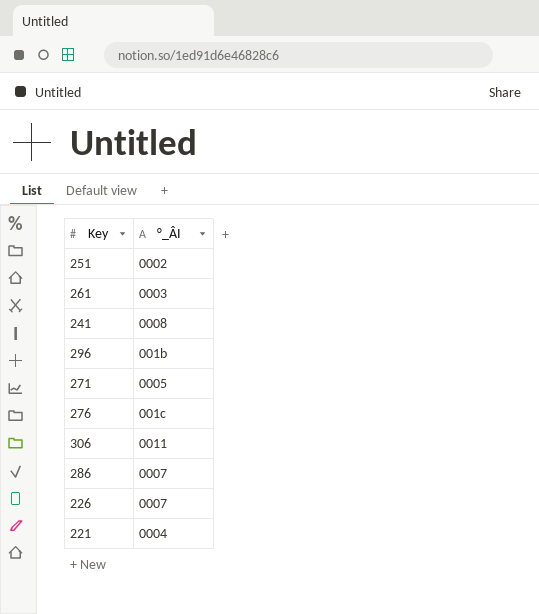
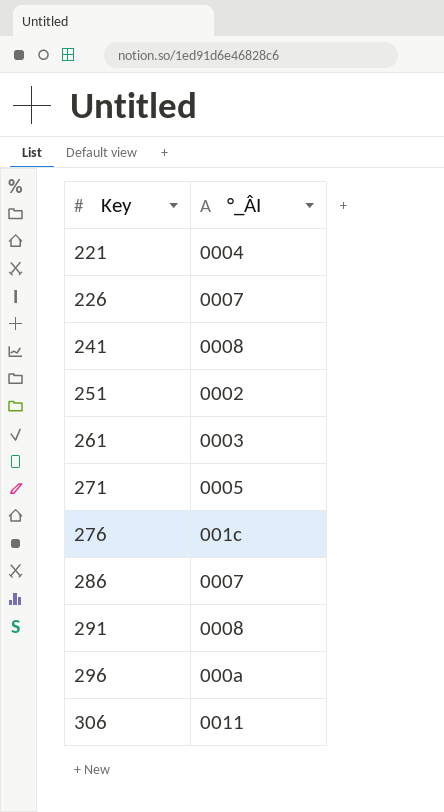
row order: none -> Key ascending
row 291: none -> 0008
296 | °_ÂI: 001b -> 000a

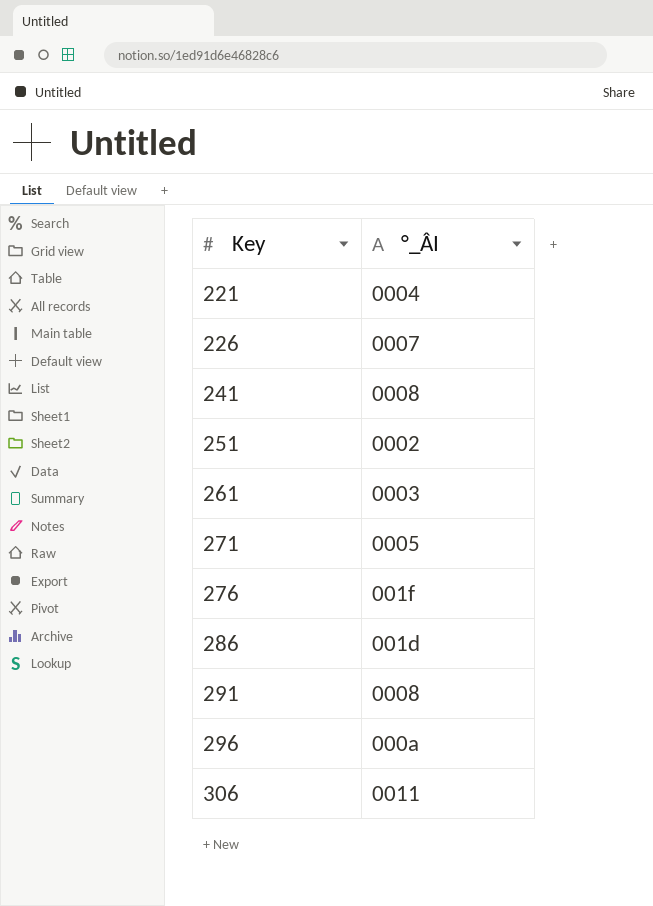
276 | °_ÂI: 001c -> 001f
286 | °_ÂI: 0007 -> 001d

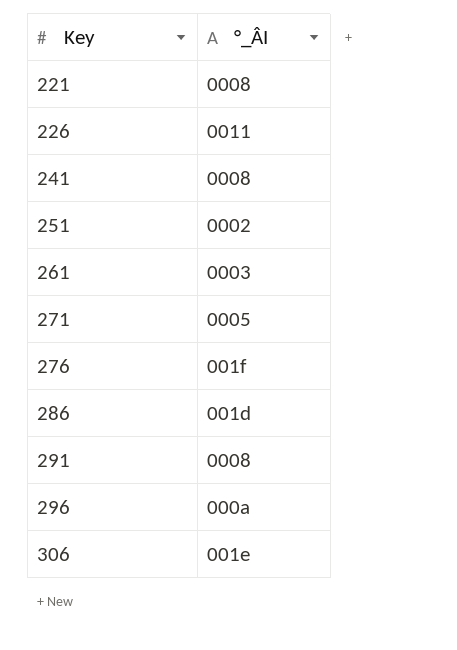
221 | °_ÂI: 0004 -> 0008
226 | °_ÂI: 0007 -> 0011
306 | °_ÂI: 0011 -> 001e

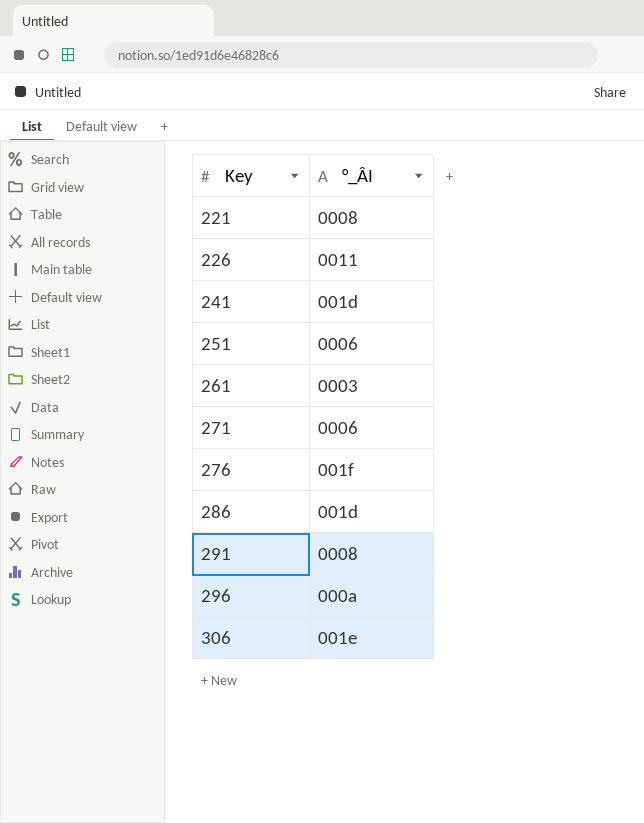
241 | °_ÂI: 0008 -> 001d
251 | °_ÂI: 0002 -> 0006
271 | °_ÂI: 0005 -> 0006

